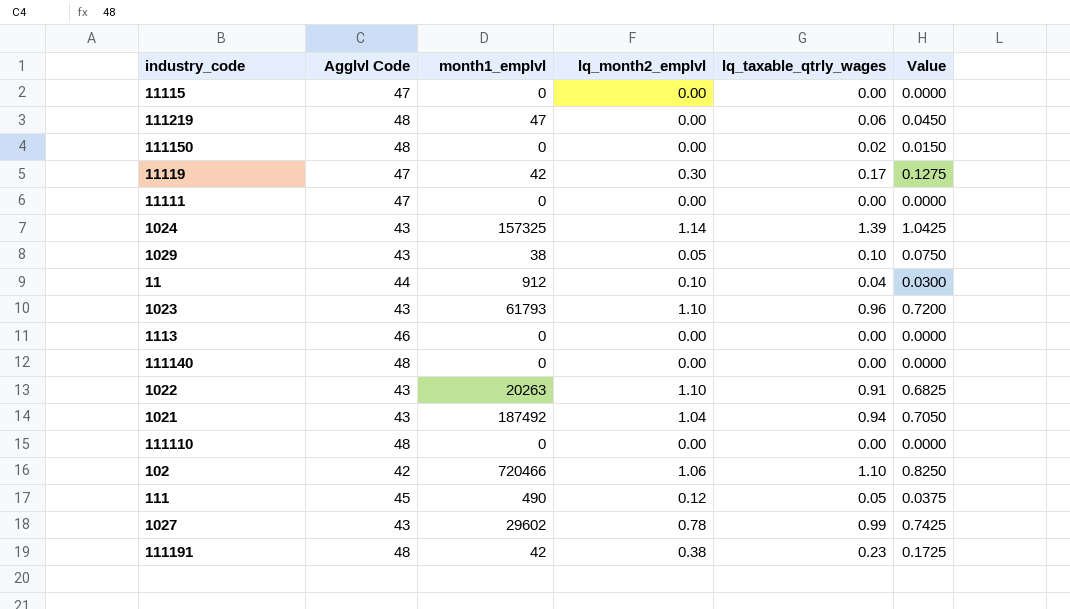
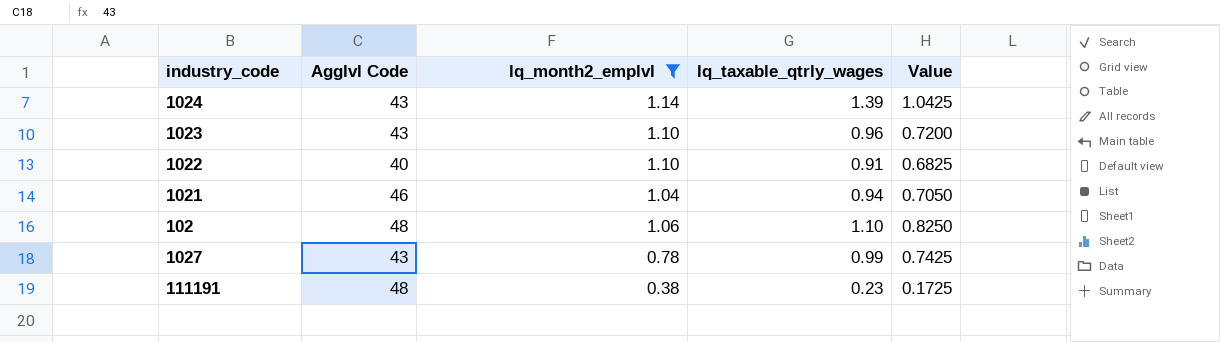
filter: none -> lq_month2_emplvl >= 0.38
column month1_emplvl | position: 3 -> none
1022 | Agglvl Code: 43 -> 40
1021 | Agglvl Code: 43 -> 46
102 | Agglvl Code: 42 -> 48

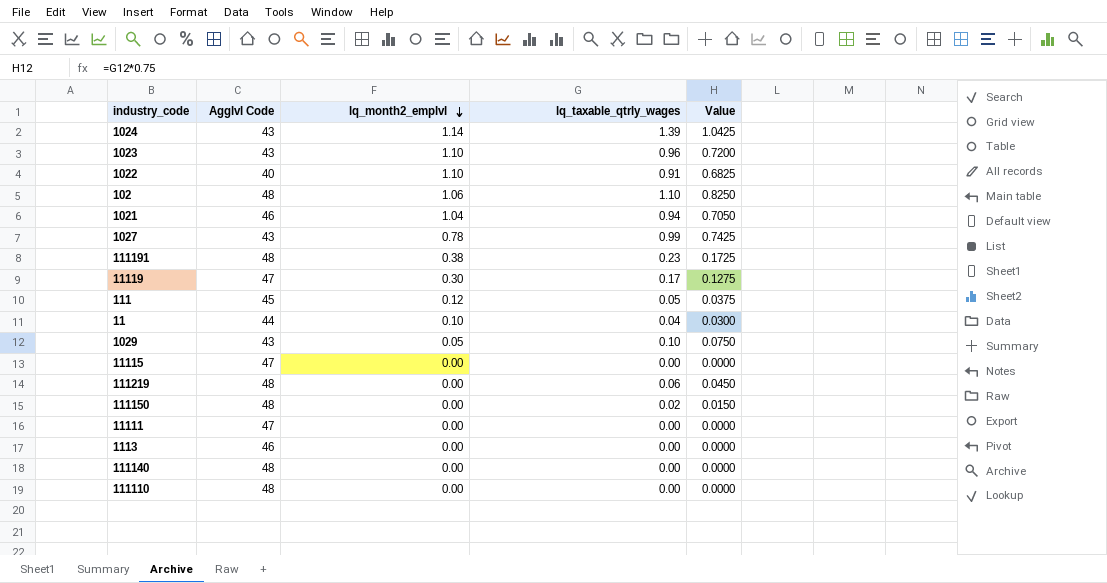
filter: lq_month2_emplvl >= 0.38 -> none
row order: none -> lq_month2_emplvl descending

